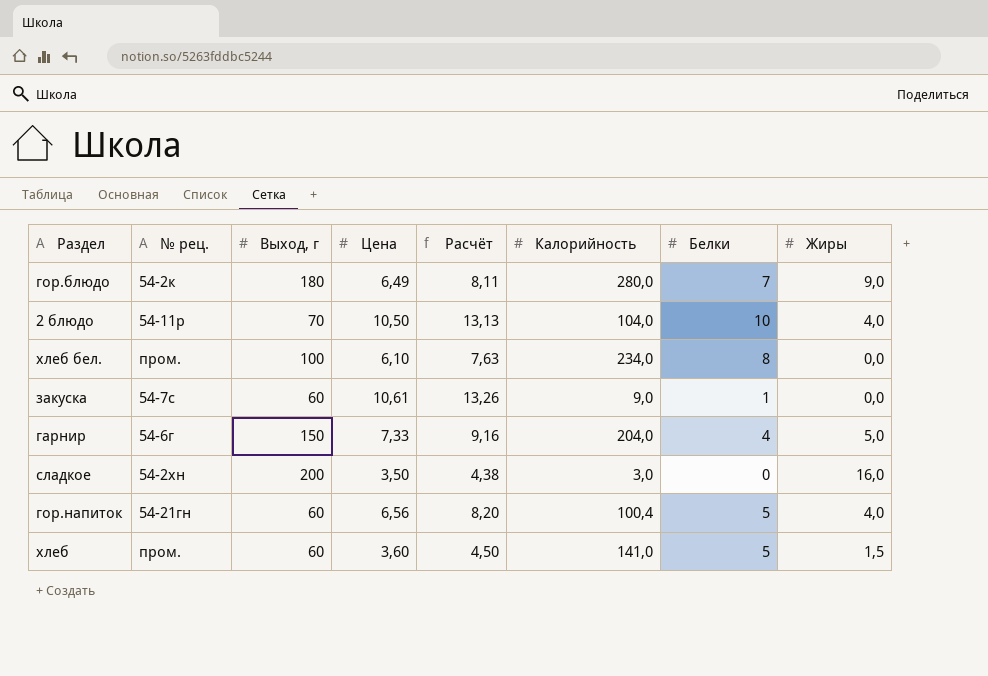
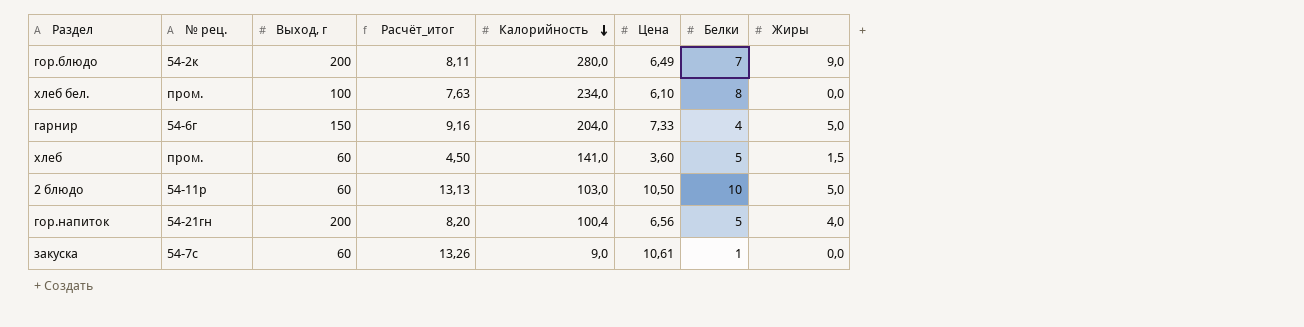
row order: none -> Калорийность descending
column name: Расчёт -> Расчёт_итог
column Цена | position: 4 -> 6
row сладкое: 54-2хн | 200 | 3,50 | 4,38 | 3,0 | 0 | 16,0 -> none
гор.блюдо | Выход, г: 180 -> 200
2 блюдо | Выход, г: 70 -> 60
2 блюдо | Калорийность: 104,0 -> 103,0
2 блюдо | Жиры: 4,0 -> 5,0
гор.напиток | Выход, г: 60 -> 200

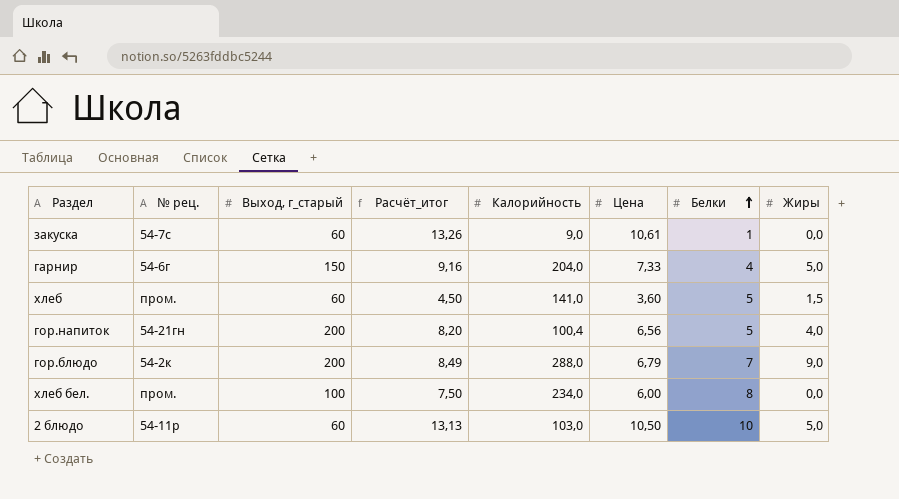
row order: Калорийность descending -> Белки ascending
column name: Выход, г -> Выход, г_старый
гор.блюдо | Расчёт_итог: 8,11 -> 8,49
гор.блюдо | Калорийность: 280,0 -> 288,0
гор.блюдо | Цена: 6,49 -> 6,79
хлеб бел. | Расчёт_итог: 7,63 -> 7,50
хлеб бел. | Цена: 6,10 -> 6,00

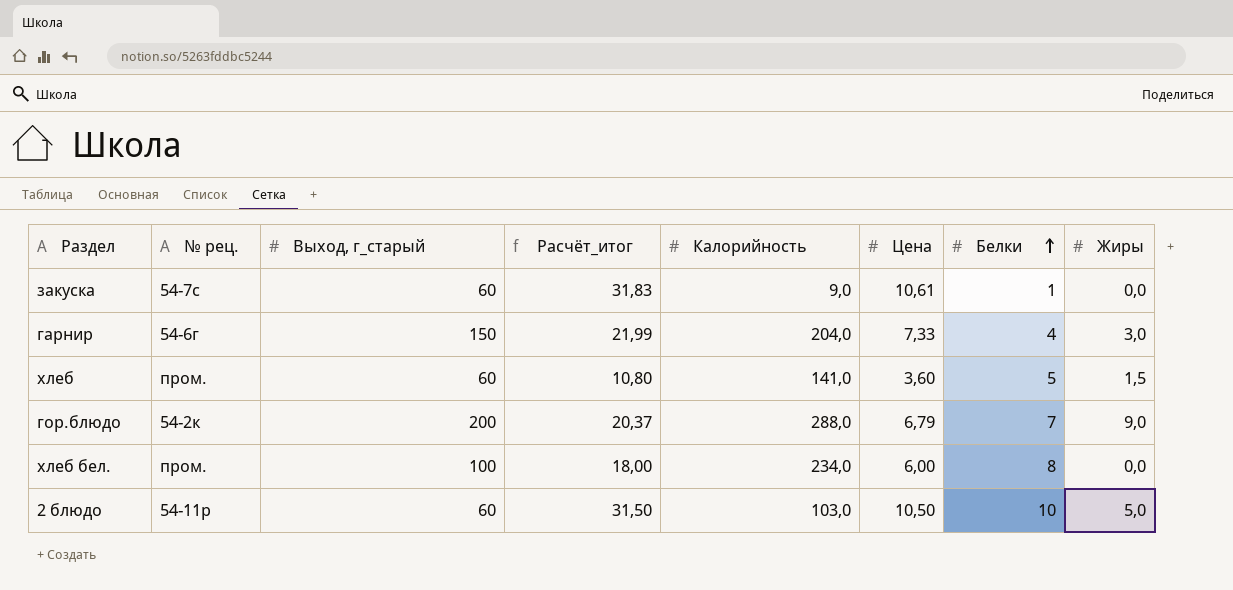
column Расчёт_итог | formula: [Цена] * 1,25 -> [Цена] * 3
row гор.напиток: 54-21гн | 200 | 8,20 | 100,4 | 6,56 | 5 | 4,0 -> none
гарнир | Жиры: 5,0 -> 3,0

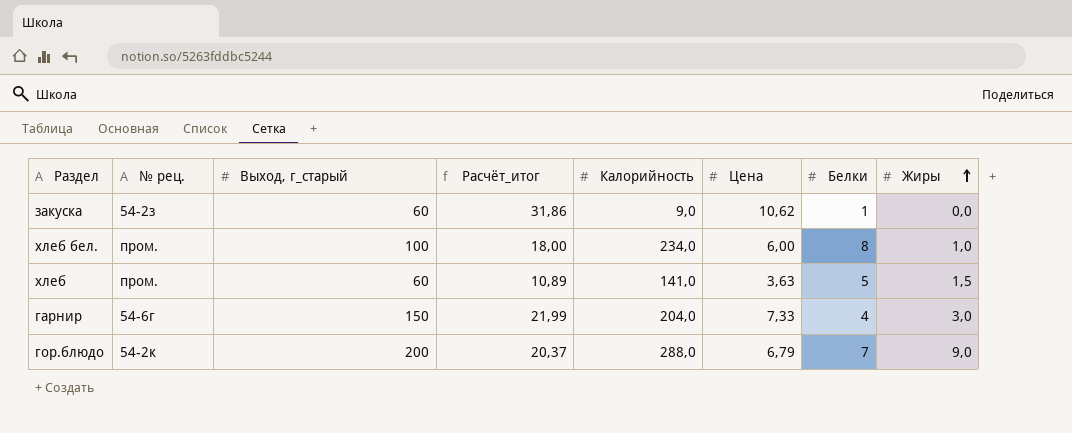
row order: Белки ascending -> Жиры ascending
row 2 блюдо: 54-11р | 60 | 31,50 | 103,0 | 10,50 | 10 | 5,0 -> none
закуска | № рец.: 54-7с -> 54-2з
закуска | Расчёт_итог: 31,83 -> 31,86
закуска | Цена: 10,61 -> 10,62
хлеб бел. | Жиры: 0,0 -> 1,0
хлеб | Расчёт_итог: 10,80 -> 10,89
хлеб | Цена: 3,60 -> 3,63

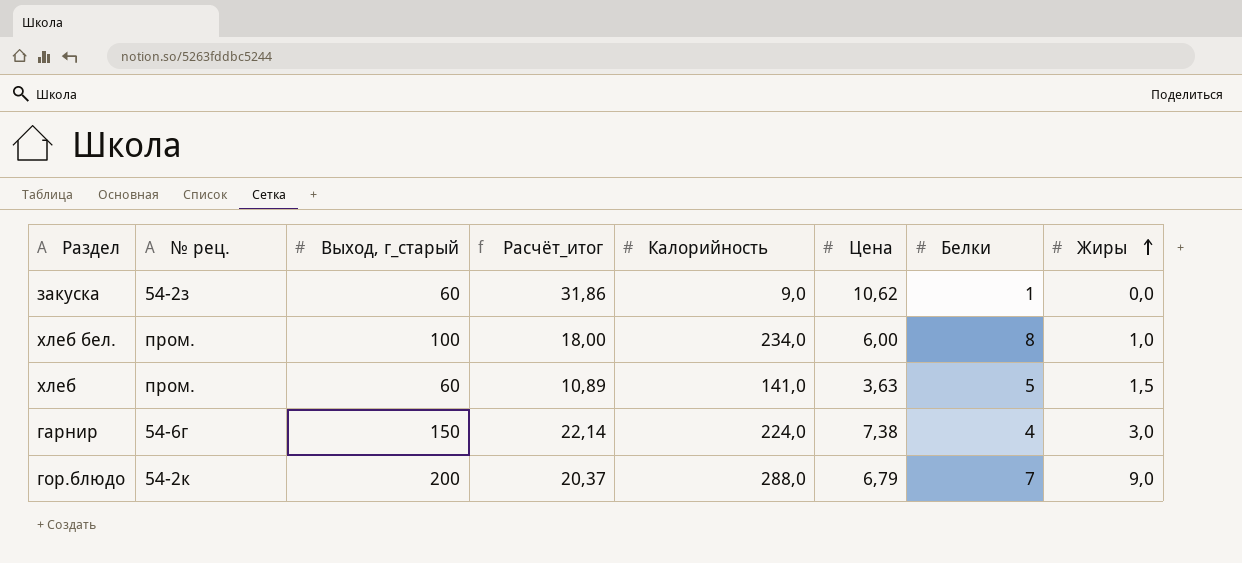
гарнир | Расчёт_итог: 21,99 -> 22,14
гарнир | Калорийность: 204,0 -> 224,0
гарнир | Цена: 7,33 -> 7,38

